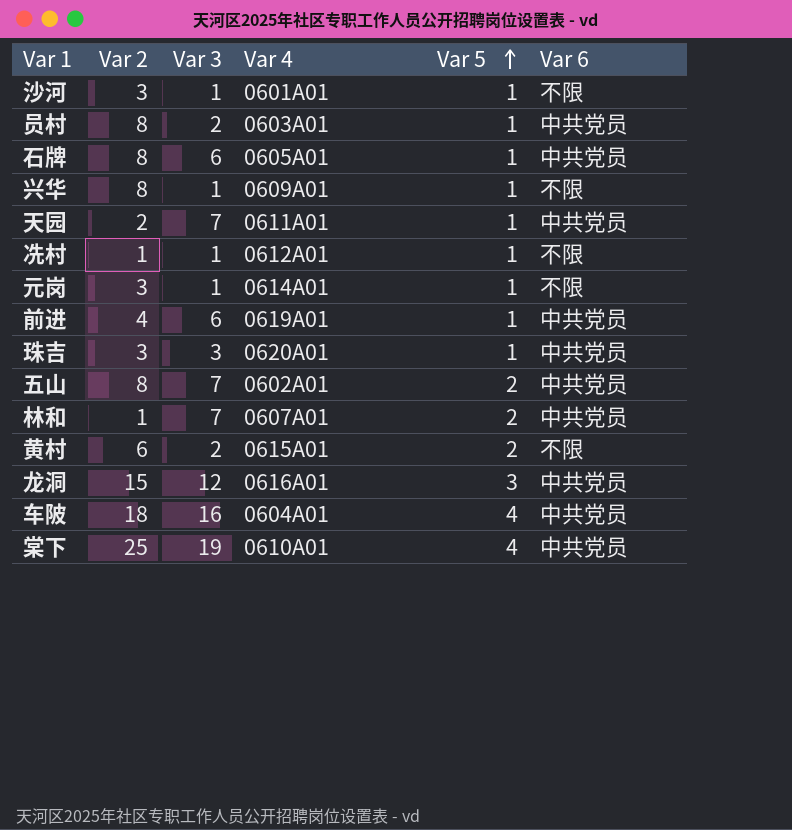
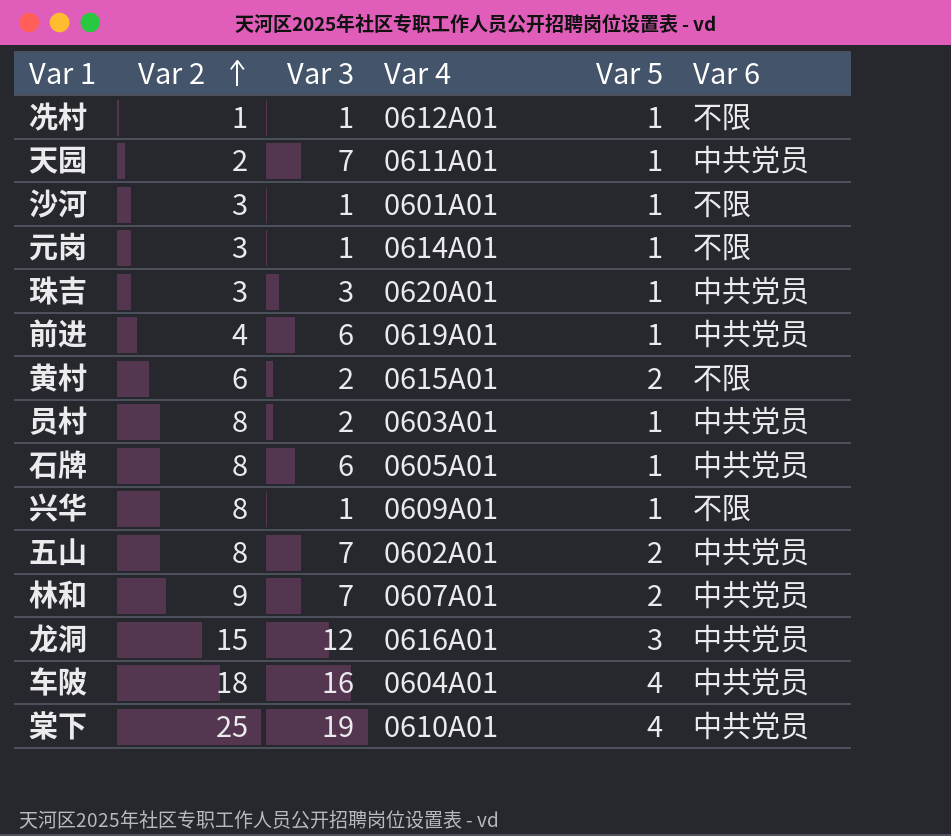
row order: Var 5 ascending -> Var 2 ascending
林和 | Var 2: 1 -> 9

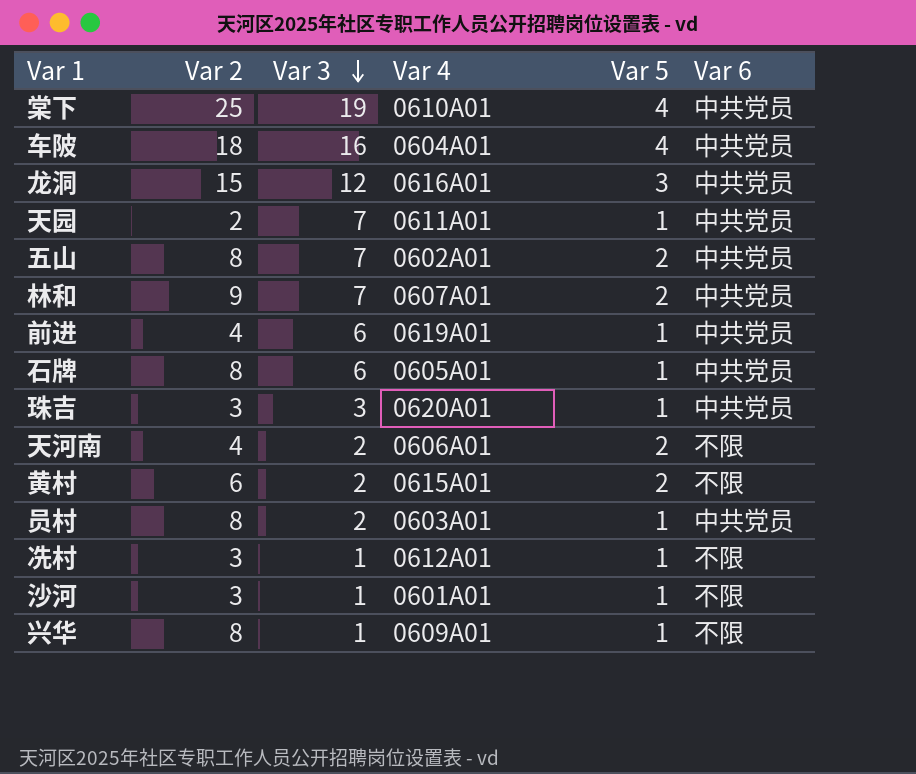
row order: Var 2 ascending -> Var 3 descending
row 元岗: 3 | 1 | 0614A01 | 1 | 不限 -> none
row 天河南: none -> 4 | 2 | 0606A01 | 2 | 不限
冼村 | Var 2: 1 -> 3

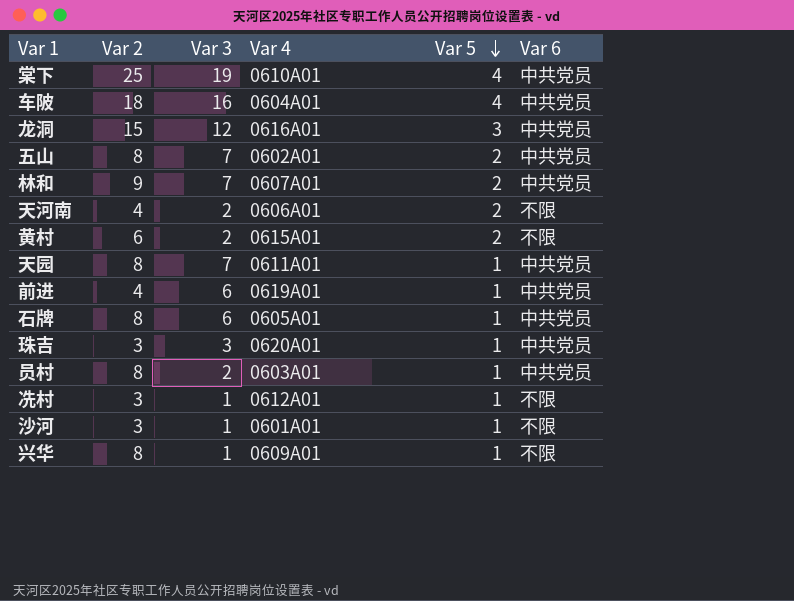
row order: Var 3 descending -> Var 5 descending
天园 | Var 2: 2 -> 8

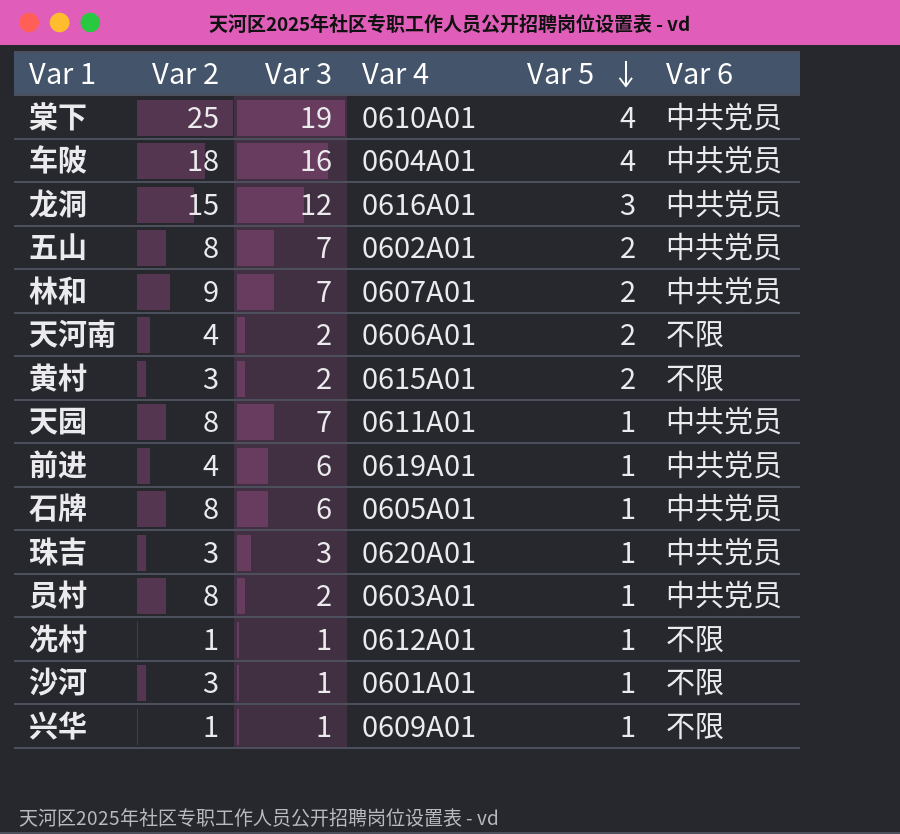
黄村 | Var 2: 6 -> 3
冼村 | Var 2: 3 -> 1
兴华 | Var 2: 8 -> 1

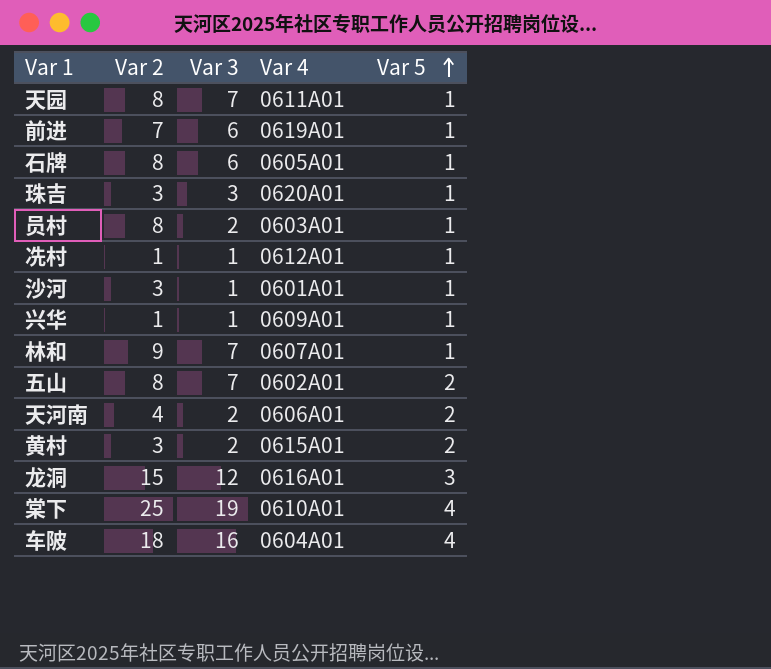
row order: Var 5 descending -> Var 5 ascending
column Var 6 | position: 6 -> none
前进 | Var 2: 4 -> 7
林和 | Var 5: 2 -> 1

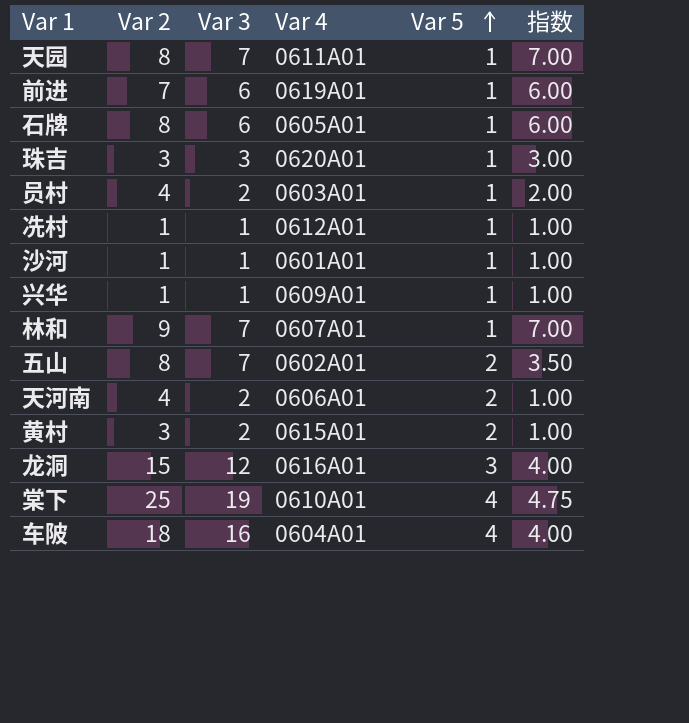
column 指数 | formula: none -> [Var 3] / [Var 5]
员村 | Var 2: 8 -> 4
沙河 | Var 2: 3 -> 1

